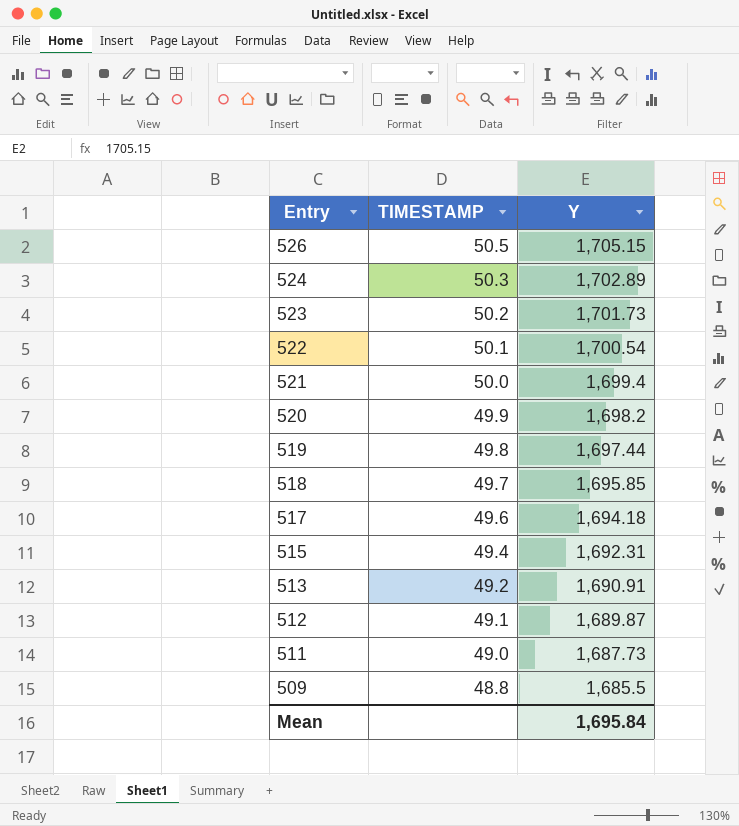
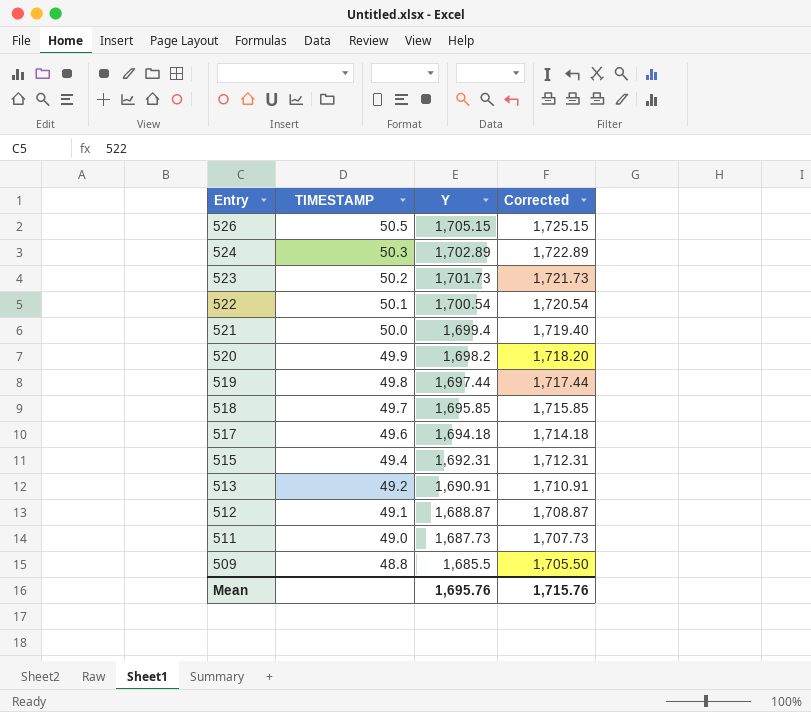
column Corrected | formula: none -> [Y] + 20
512 | Y: 1,689.87 -> 1,688.87
Mean | Y: 1,695.84 -> 1,695.76

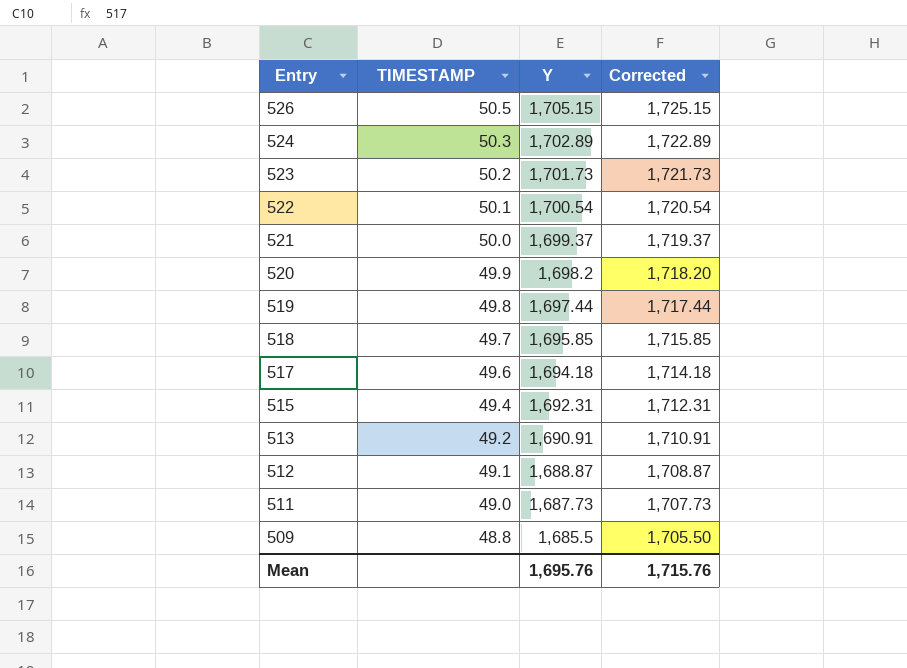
521 | Y: 1,699.4 -> 1,699.37
521 | Corrected: 1,719.40 -> 1,719.37

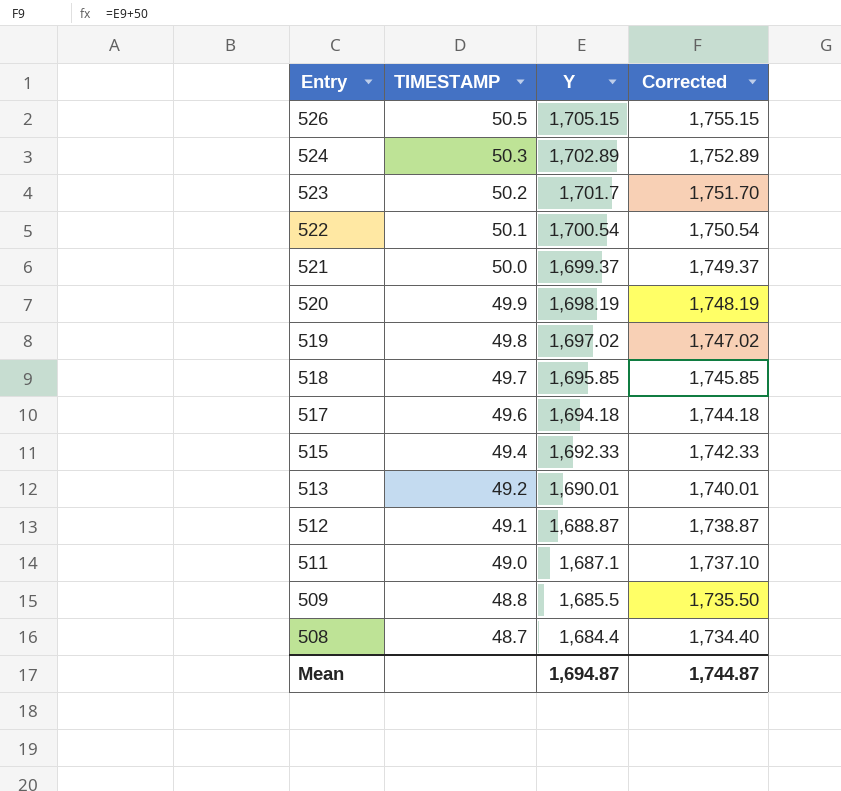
column Corrected | formula: [Y] + 20 -> [Y] + 50
523 | Y: 1,701.73 -> 1,701.7
520 | Y: 1,698.2 -> 1,698.19
519 | Y: 1,697.44 -> 1,697.02
515 | Y: 1,692.31 -> 1,692.33
513 | Y: 1,690.91 -> 1,690.01
511 | Y: 1,687.73 -> 1,687.1
row 508: none -> 48.7 | 1,684.4 | 1,734.40
Mean | Y: 1,695.76 -> 1,694.87
Mean | Corrected: 1,715.76 -> 1,744.87

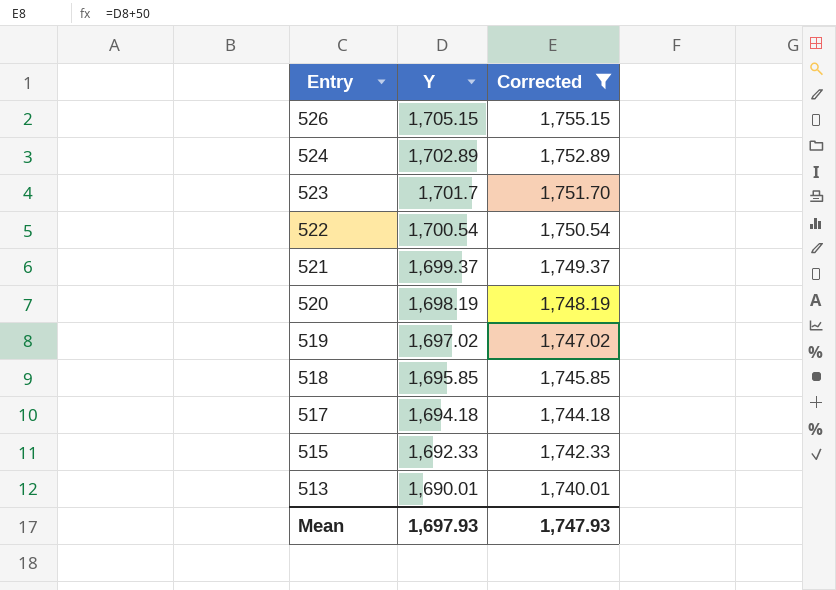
filter: none -> Corrected >= 1,740.01
column TIMESTAMP | position: 2 -> none
Mean | Y: 1,694.87 -> 1,697.93
Mean | Corrected: 1,744.87 -> 1,747.93

